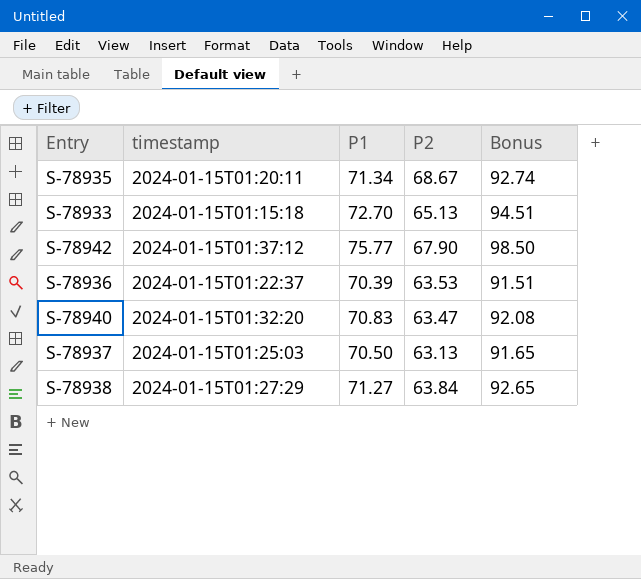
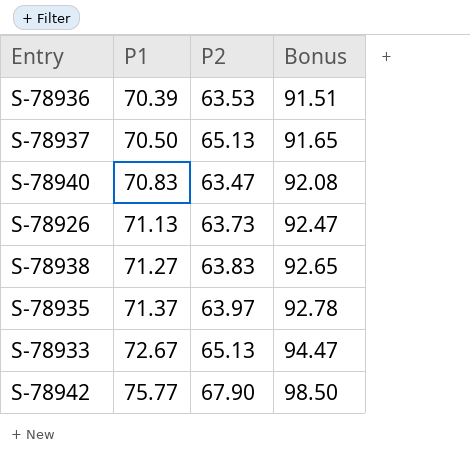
row order: none -> P1 ascending
column timestamp | position: 2 -> none
S-78937 | P2: 63.13 -> 65.13
row S-78926: none -> 71.13 | 63.73 | 92.47
S-78938 | P2: 63.84 -> 63.83
S-78935 | P1: 71.34 -> 71.37
S-78935 | P2: 68.67 -> 63.97
S-78935 | Bonus: 92.74 -> 92.78
S-78933 | P1: 72.70 -> 72.67
S-78933 | Bonus: 94.51 -> 94.47

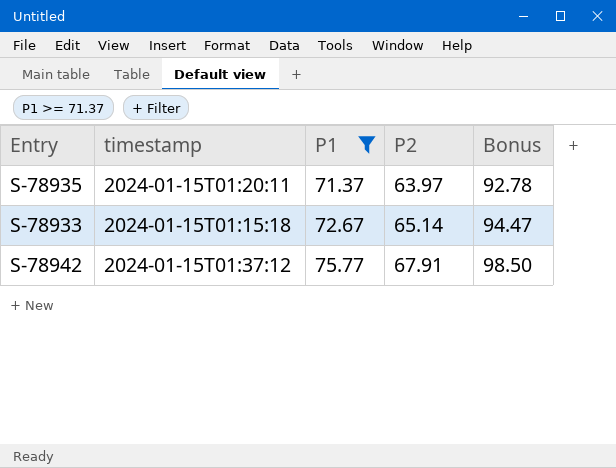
filter: none -> P1 >= 71.37
column timestamp | position: none -> 2
S-78933 | P2: 65.13 -> 65.14
S-78942 | P2: 67.90 -> 67.91

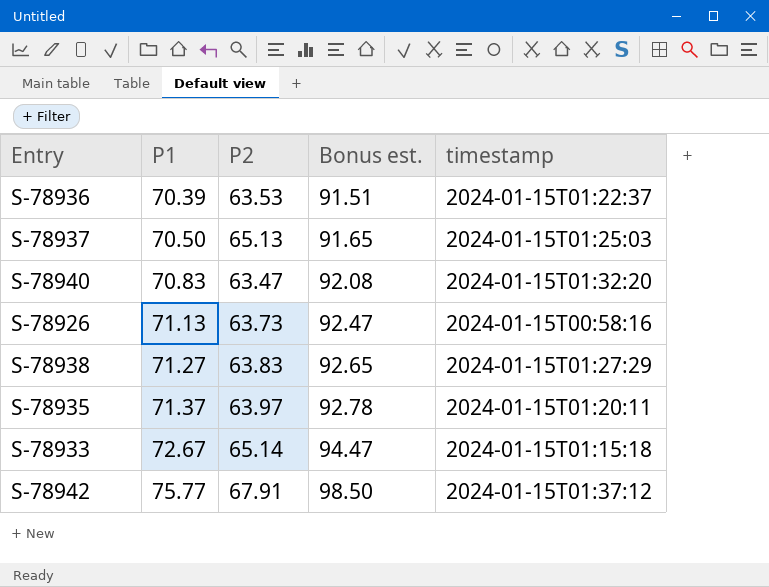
filter: P1 >= 71.37 -> none
column name: Bonus -> Bonus est.
column timestamp | position: 2 -> 5

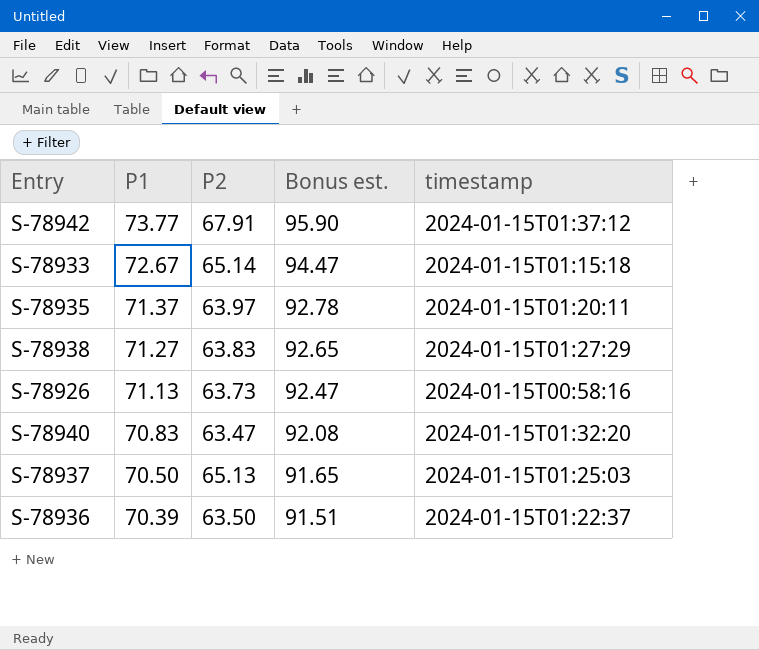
row order: P1 ascending -> P1 descending
S-78942 | P1: 75.77 -> 73.77
S-78942 | Bonus est.: 98.50 -> 95.90
S-78936 | P2: 63.53 -> 63.50

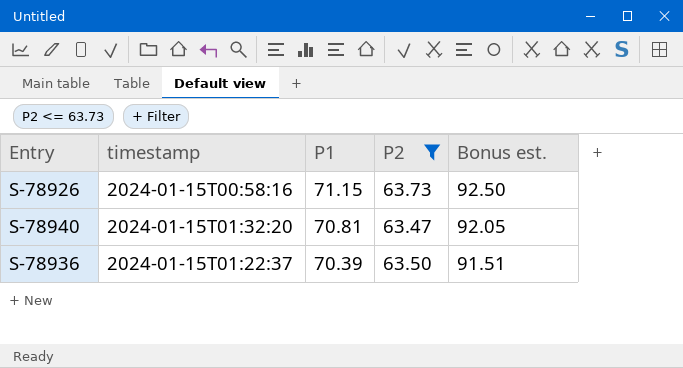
filter: none -> P2 <= 63.73
column timestamp | position: 5 -> 2
S-78926 | P1: 71.13 -> 71.15
S-78926 | Bonus est.: 92.47 -> 92.50
S-78940 | P1: 70.83 -> 70.81
S-78940 | Bonus est.: 92.08 -> 92.05

